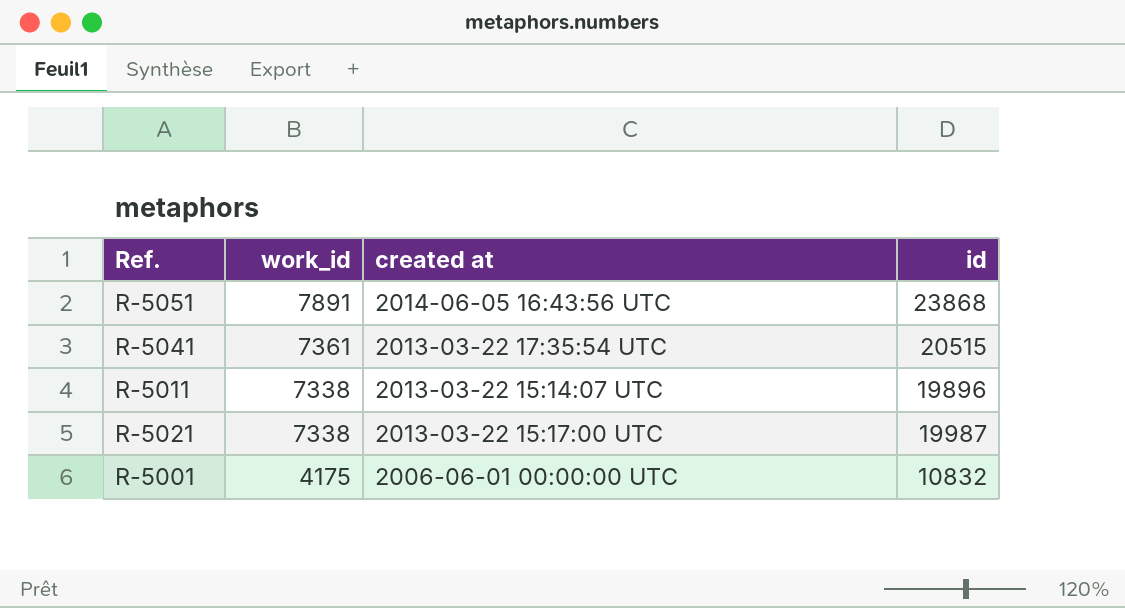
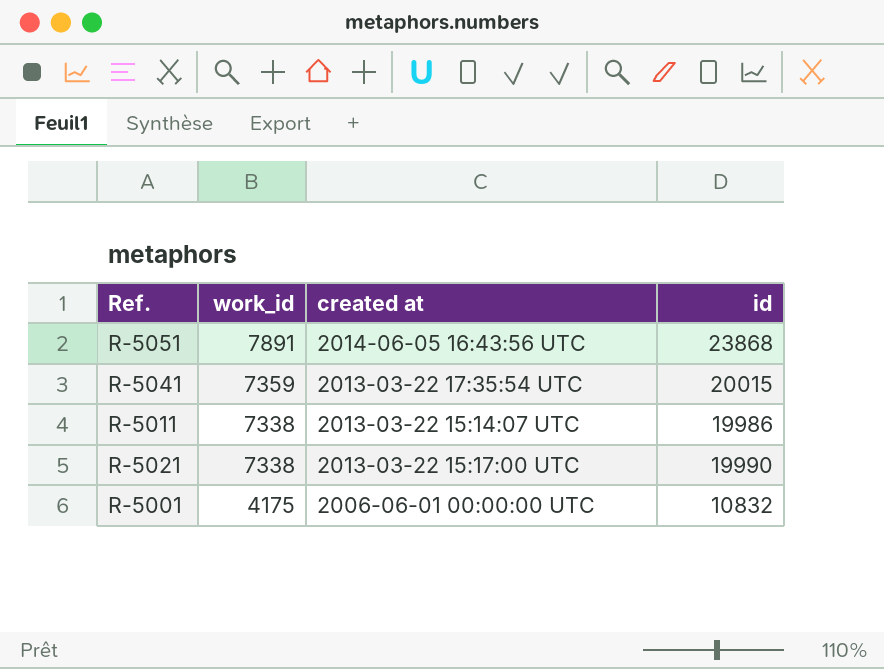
R-5041 | work_id: 7361 -> 7359
R-5041 | id: 20515 -> 20015
R-5011 | id: 19896 -> 19986
R-5021 | id: 19987 -> 19990

